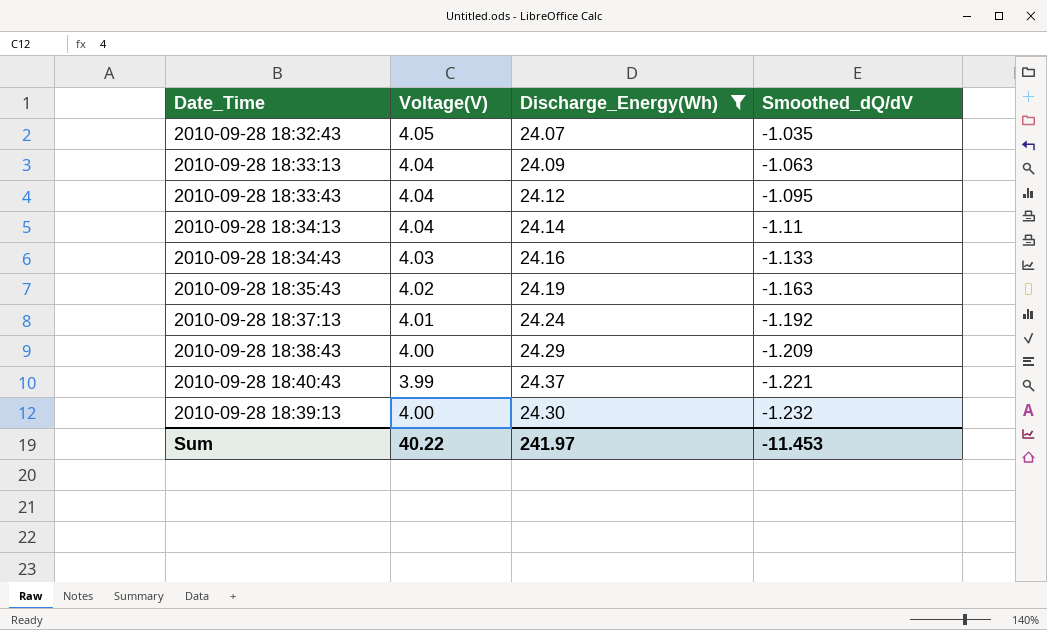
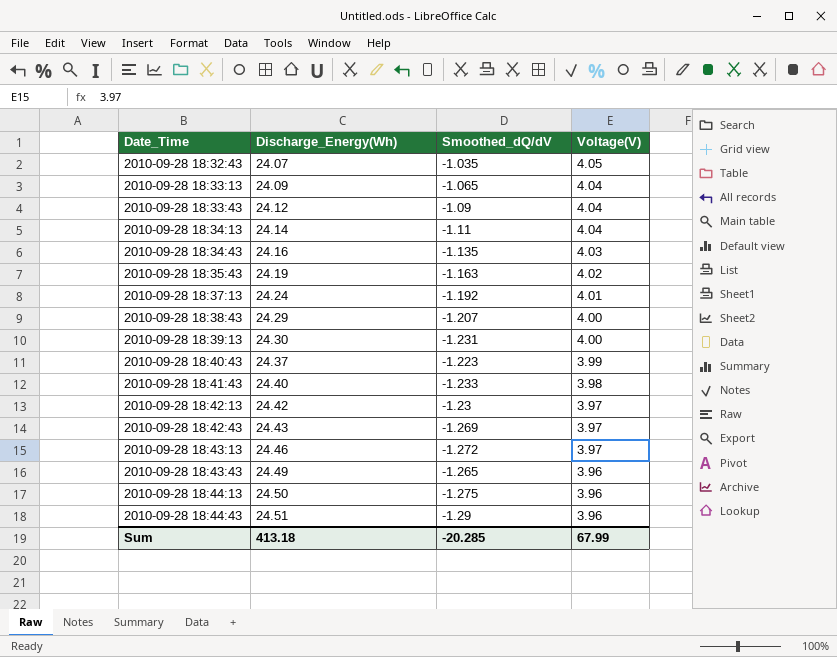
filter: Discharge_Energy(Wh) <= 24.37 -> none
row order: Smoothed_dQ/dV descending -> Date_Time ascending
column Voltage(V) | position: 2 -> 4
2010-09-28 18:33:13 | Smoothed_dQ/dV: -1.063 -> -1.065
2010-09-28 18:33:43 | Smoothed_dQ/dV: -1.095 -> -1.09
2010-09-28 18:34:43 | Smoothed_dQ/dV: -1.133 -> -1.135
2010-09-28 18:38:43 | Smoothed_dQ/dV: -1.209 -> -1.207
2010-09-28 18:39:13 | Smoothed_dQ/dV: -1.232 -> -1.231
2010-09-28 18:40:43 | Smoothed_dQ/dV: -1.221 -> -1.223
Sum | Discharge_Energy(Wh): 241.97 -> 413.18
Sum | Smoothed_dQ/dV: -11.453 -> -20.285
Sum | Voltage(V): 40.22 -> 67.99

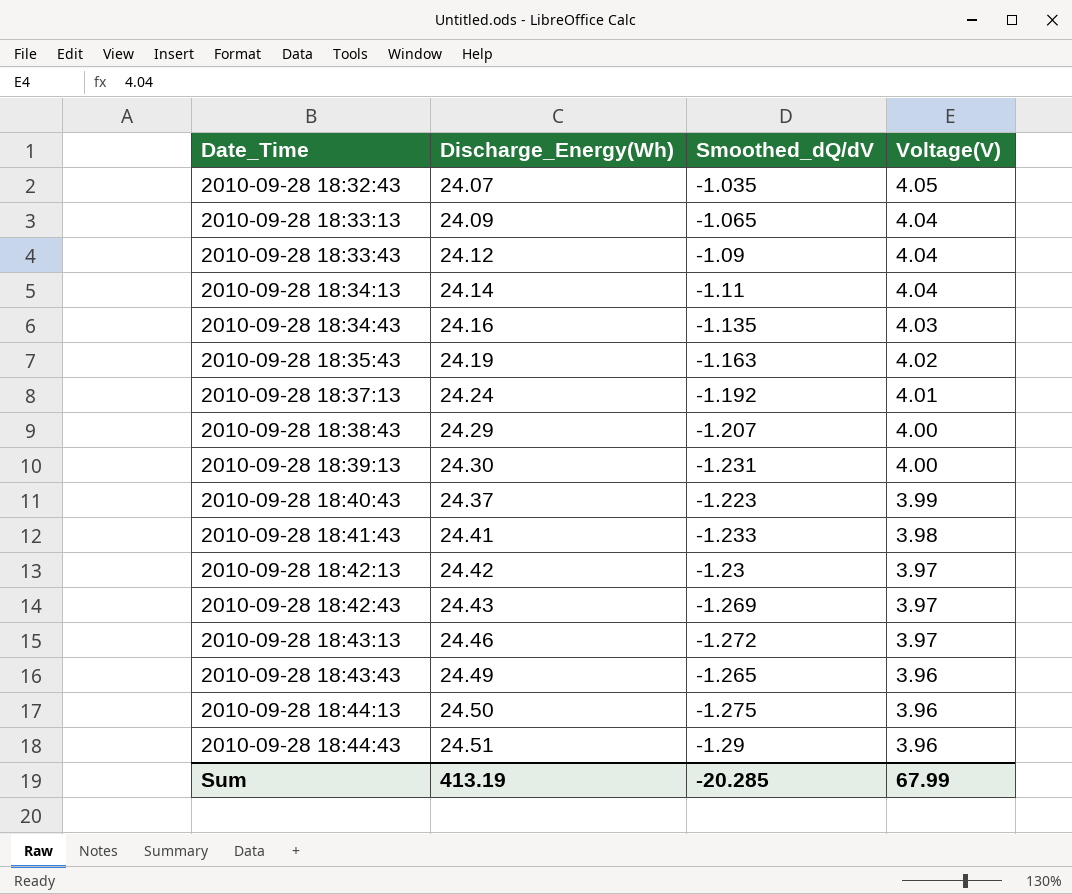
2010-09-28 18:41:43 | Discharge_Energy(Wh): 24.40 -> 24.41
Sum | Discharge_Energy(Wh): 413.18 -> 413.19

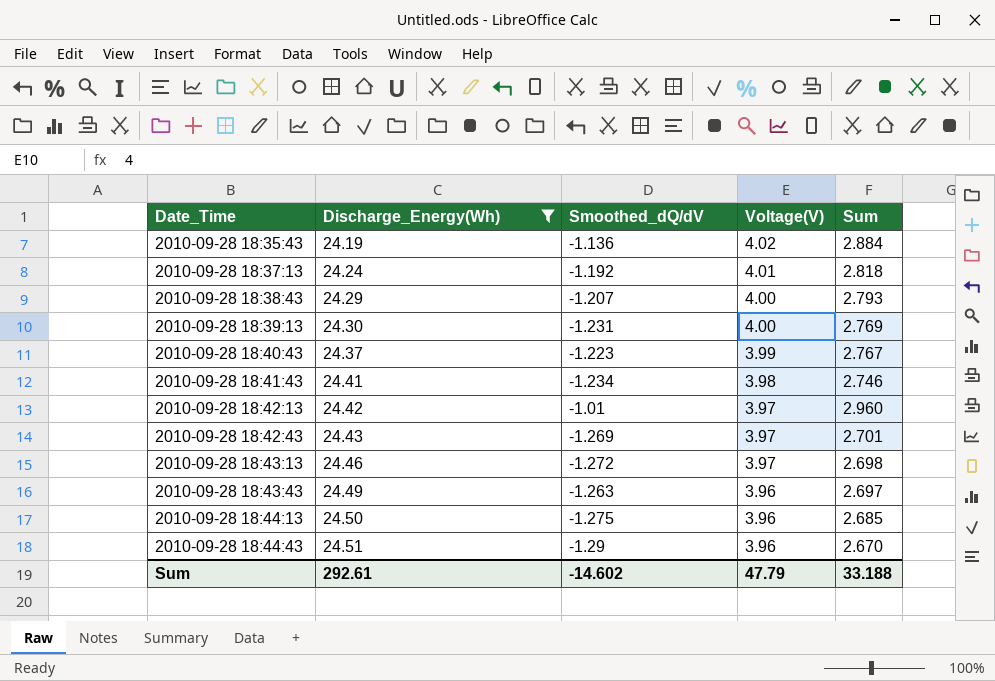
filter: none -> Discharge_Energy(Wh) >= 24.19
column Sum | formula: none -> [Smoothed_dQ/dV] + [Voltage(V)]
2010-09-28 18:35:43 | Smoothed_dQ/dV: -1.163 -> -1.136
2010-09-28 18:41:43 | Smoothed_dQ/dV: -1.233 -> -1.234
2010-09-28 18:42:13 | Smoothed_dQ/dV: -1.23 -> -1.01
2010-09-28 18:43:43 | Smoothed_dQ/dV: -1.265 -> -1.263
Sum | Discharge_Energy(Wh): 413.19 -> 292.61
Sum | Smoothed_dQ/dV: -20.285 -> -14.602
Sum | Voltage(V): 67.99 -> 47.79

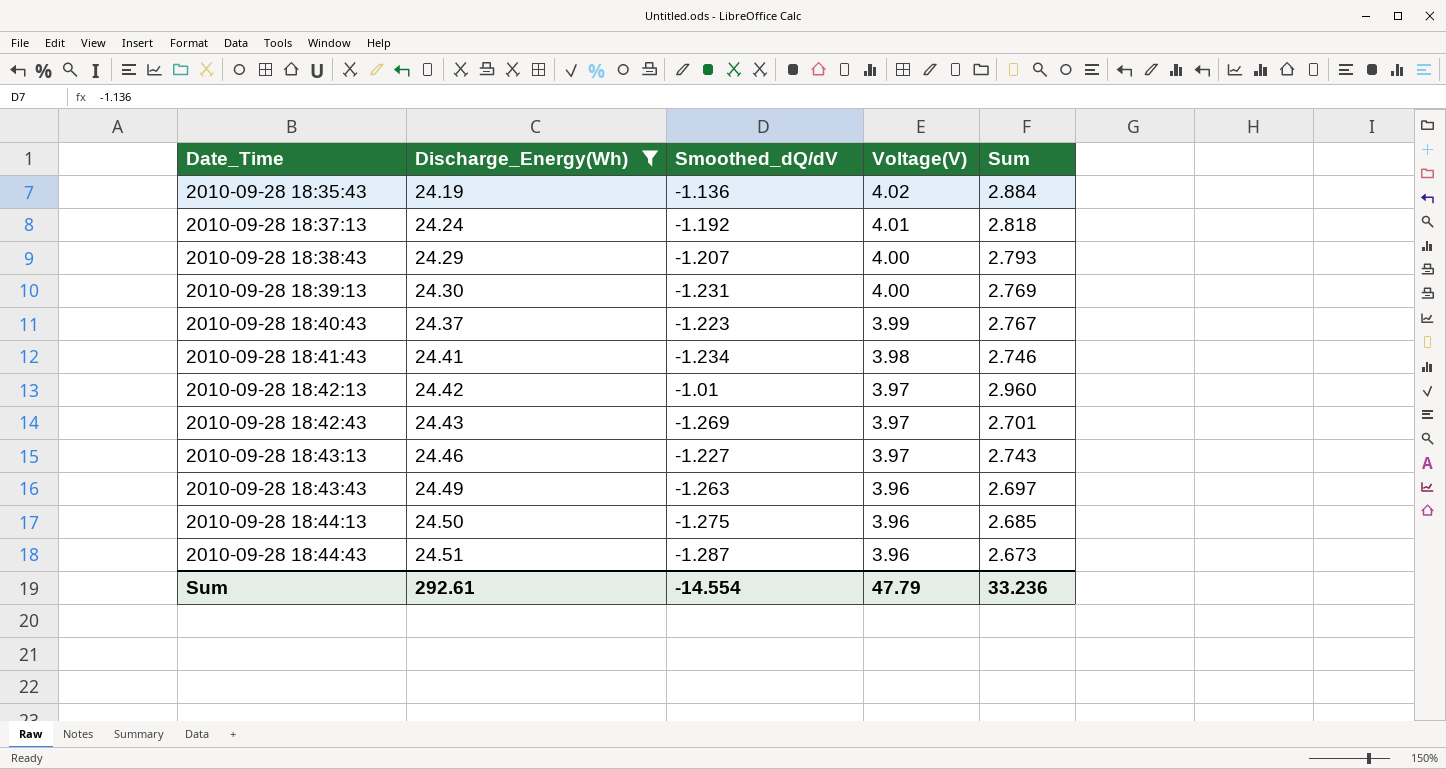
2010-09-28 18:43:13 | Smoothed_dQ/dV: -1.272 -> -1.227
2010-09-28 18:43:13 | Sum: 2.698 -> 2.743
2010-09-28 18:44:43 | Smoothed_dQ/dV: -1.29 -> -1.287
2010-09-28 18:44:43 | Sum: 2.670 -> 2.673
Sum | Smoothed_dQ/dV: -14.602 -> -14.554
Sum | Sum: 33.188 -> 33.236

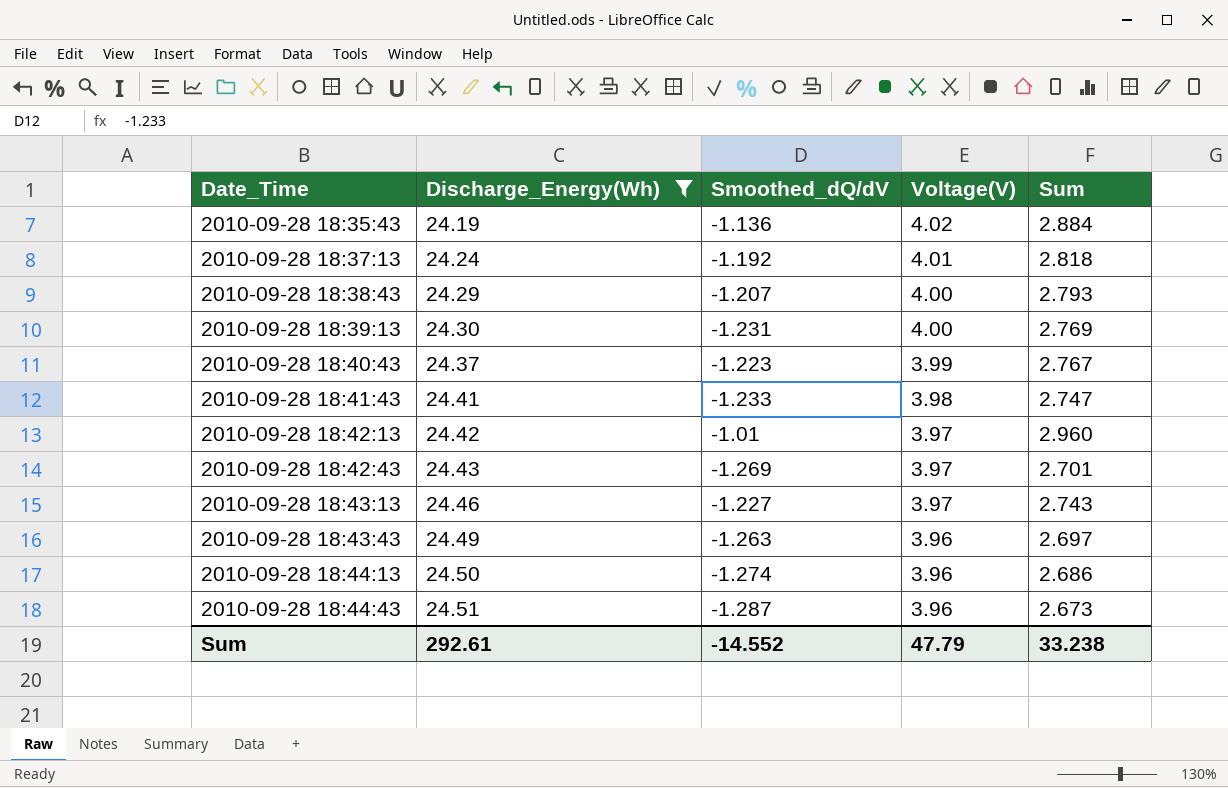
2010-09-28 18:41:43 | Smoothed_dQ/dV: -1.234 -> -1.233
2010-09-28 18:41:43 | Sum: 2.746 -> 2.747
2010-09-28 18:44:13 | Smoothed_dQ/dV: -1.275 -> -1.274
2010-09-28 18:44:13 | Sum: 2.685 -> 2.686
Sum | Smoothed_dQ/dV: -14.554 -> -14.552
Sum | Sum: 33.236 -> 33.238

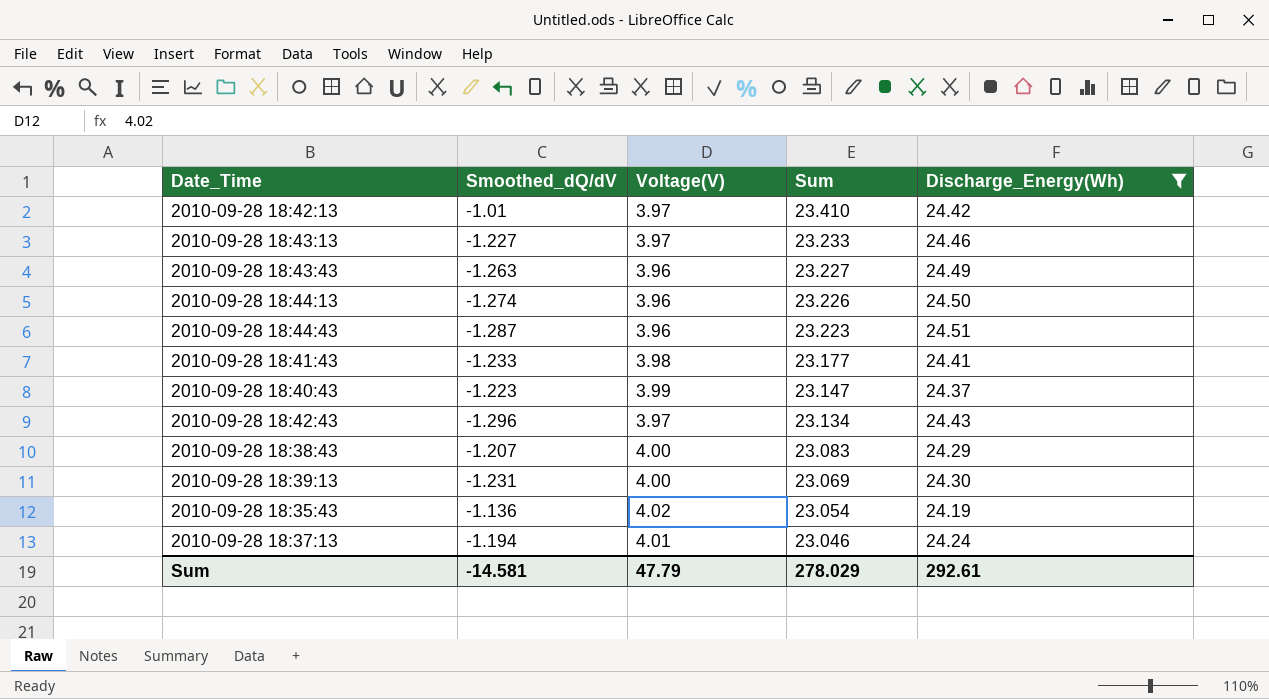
row order: Date_Time ascending -> Sum descending
column Sum | formula: [Smoothed_dQ/dV] + [Voltage(V)] -> [Smoothed_dQ/dV] + [Discharge_Energy(Wh)]
column Discharge_Energy(Wh) | position: 2 -> 5
2010-09-28 18:42:43 | Smoothed_dQ/dV: -1.269 -> -1.296
2010-09-28 18:37:13 | Smoothed_dQ/dV: -1.192 -> -1.194
Sum | Smoothed_dQ/dV: -14.552 -> -14.581
Sum | Sum: 33.238 -> 278.029

